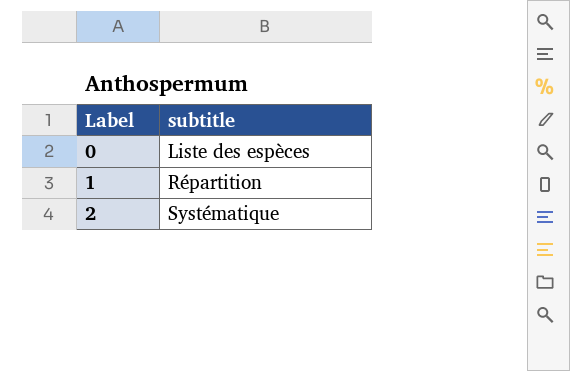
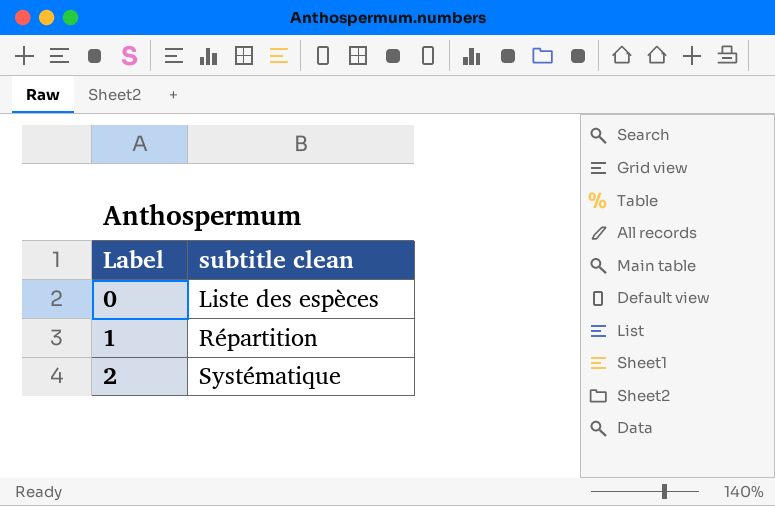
column name: subtitle -> subtitle clean

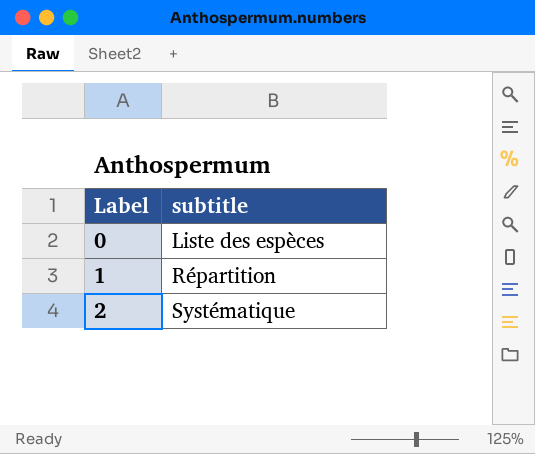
column name: subtitle clean -> subtitle

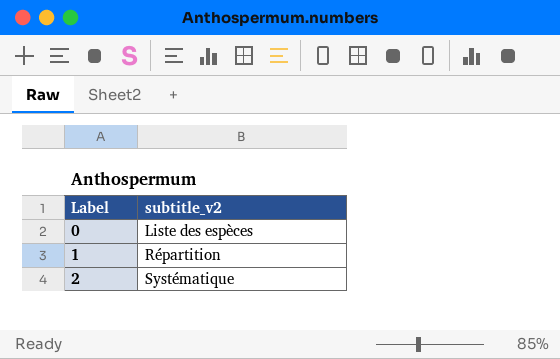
column name: subtitle -> subtitle_v2

